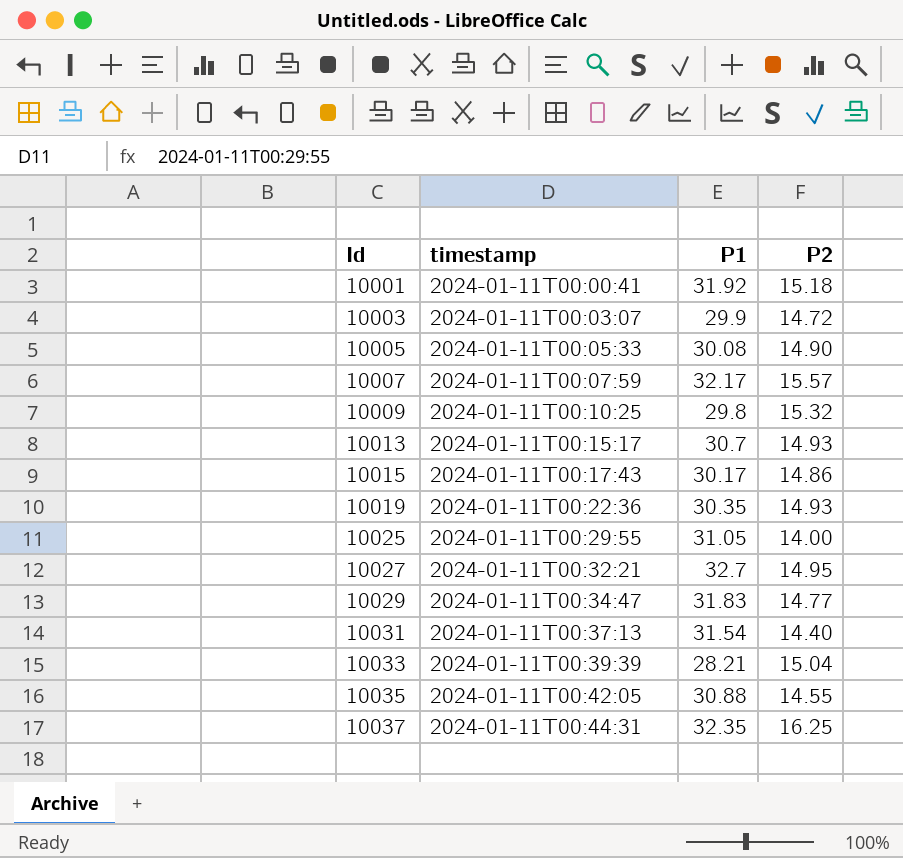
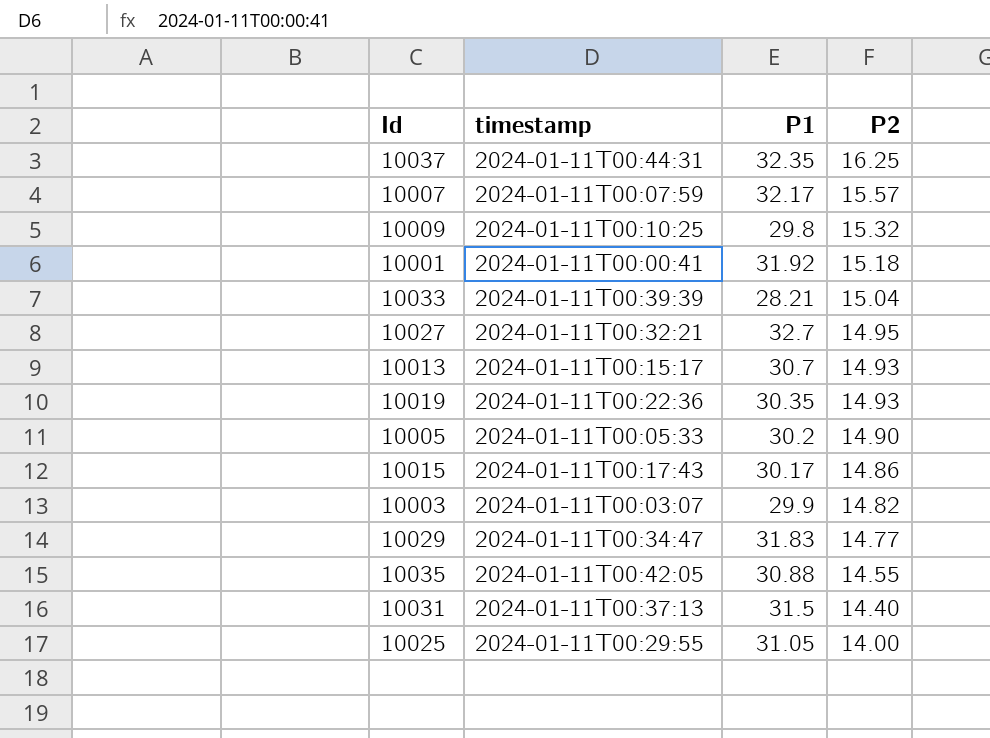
row order: Id ascending -> P2 descending
10005 | P1: 30.08 -> 30.2
10003 | P2: 14.72 -> 14.82
10031 | P1: 31.54 -> 31.5

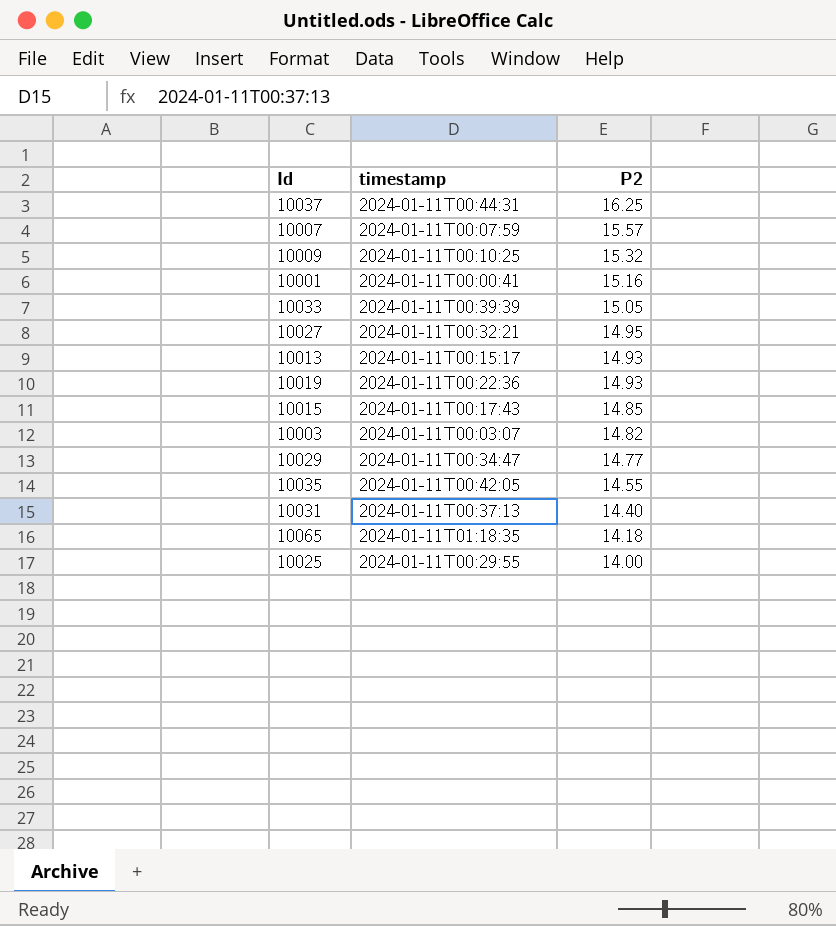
column P1 | position: 3 -> none
row 10005: 2024-01-11T00:05:33 | 30.2 | 14.90 -> none
10001 | P2: 15.18 -> 15.16
10033 | P2: 15.04 -> 15.05
10015 | P2: 14.86 -> 14.85
row 10065: none -> 2024-01-11T01:18:35 | 14.18

